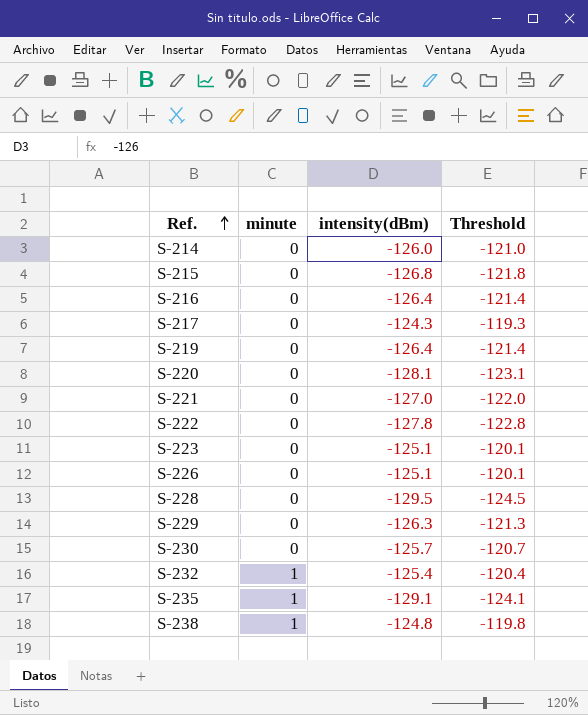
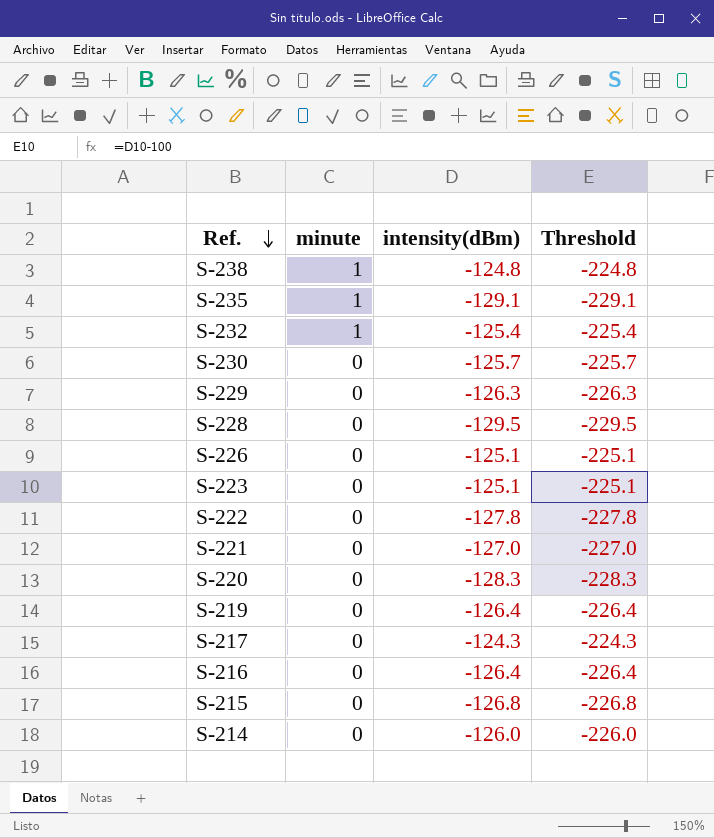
row order: Ref. ascending -> Ref. descending
column Threshold | formula: [intensity(dBm)] + 5 -> [intensity(dBm)] - 100
S-220 | intensity(dBm): -128.1 -> -128.3

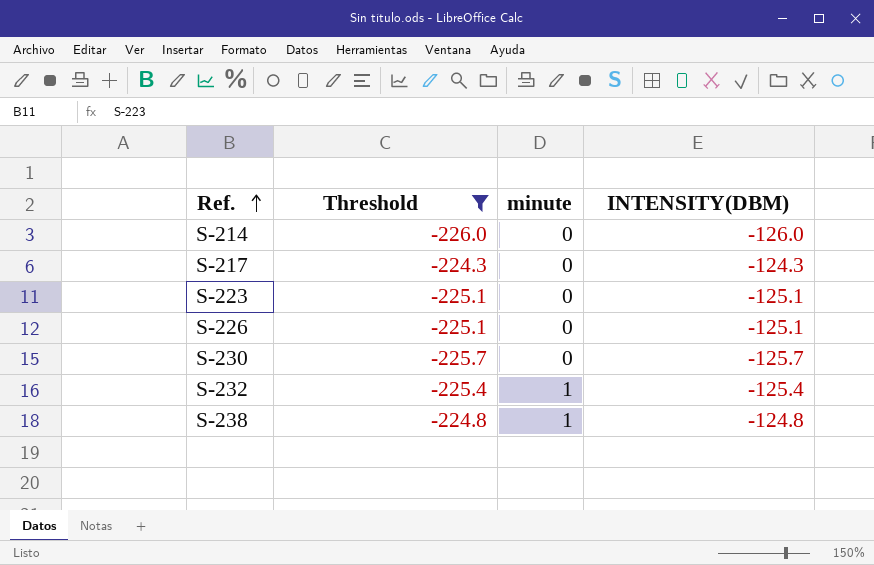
filter: none -> Threshold >= -226.0
row order: Ref. descending -> Ref. ascending
column Threshold | position: 4 -> 2
column name: intensity(dBm) -> INTENSITY(DBM)

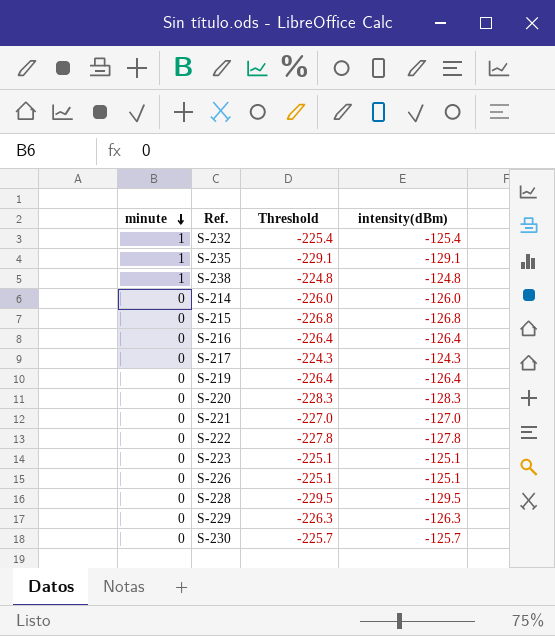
filter: Threshold >= -226.0 -> none
row order: Ref. ascending -> minute descending
column minute | position: 3 -> 1
column name: INTENSITY(DBM) -> intensity(dBm)

